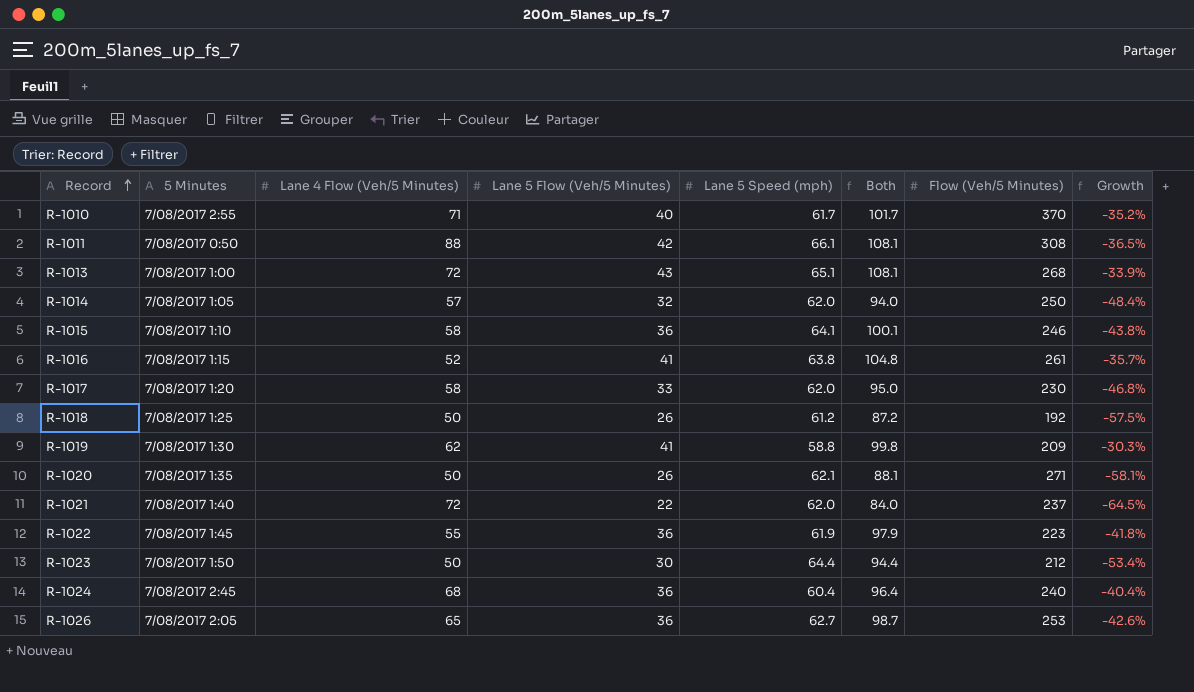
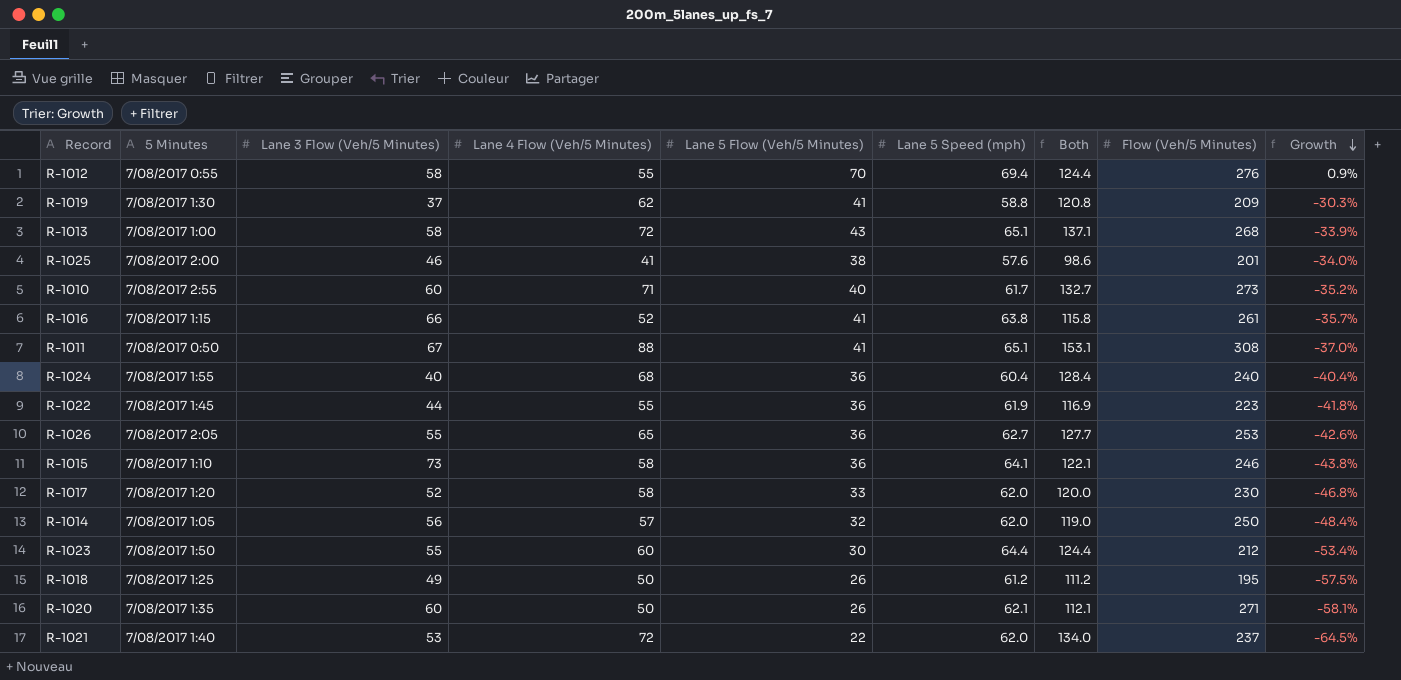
row order: Record ascending -> Growth descending
column Lane 3 Flow (Veh/5 Minutes) | position: none -> 3
column Both | formula: [Lane 5 Flow (Veh/5 Minutes)] + [Lane 5 Speed (mph)] -> [Lane 4 Flow (Veh/5 Minutes)] + [Lane 5 Speed (mph)]
row R-1012: none -> 7/08/2017 0:55 | 58 | 55 | 70 | 69.4 | 124.4 | 276 | 0.9%
row R-1025: none -> 7/08/2017 2:00 | 46 | 41 | 38 | 57.6 | 98.6 | 201 | -34.0%
R-1010 | Flow (Veh/5 Minutes): 370 -> 273
R-1011 | Lane 5 Flow (Veh/5 Minutes): 42 -> 41
R-1011 | Lane 5 Speed (mph): 66.1 -> 65.1
R-1011 | Growth: -36.5% -> -37.0%
R-1024 | 5 Minutes: 7/08/2017 2:45 -> 7/08/2017 1:55
R-1023 | Lane 4 Flow (Veh/5 Minutes): 50 -> 60
R-1018 | Flow (Veh/5 Minutes): 192 -> 195

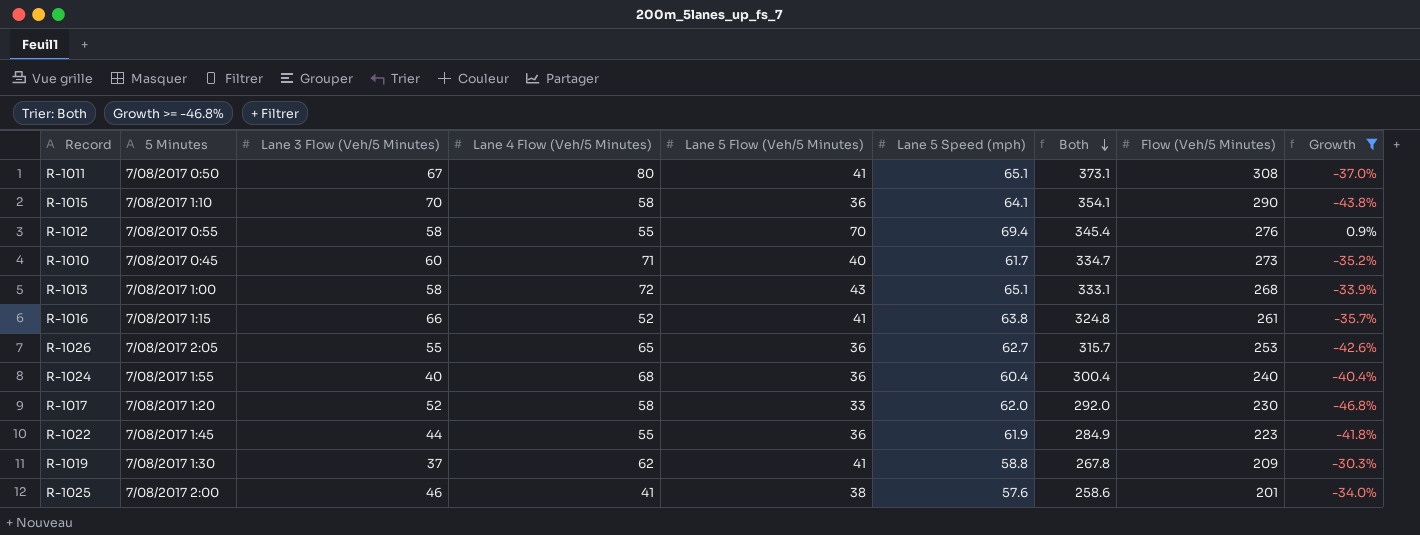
filter: none -> Growth >= -46.8%
row order: Growth descending -> Both descending
column Both | formula: [Lane 4 Flow (Veh/5 Minutes)] + [Lane 5 Speed (mph)] -> [Lane 5 Speed (mph)] + [Flow (Veh/5 Minutes)]
R-1011 | Lane 4 Flow (Veh/5 Minutes): 88 -> 80
R-1015 | Lane 3 Flow (Veh/5 Minutes): 73 -> 70
R-1015 | Flow (Veh/5 Minutes): 246 -> 290
R-1010 | 5 Minutes: 7/08/2017 2:55 -> 7/08/2017 0:45

